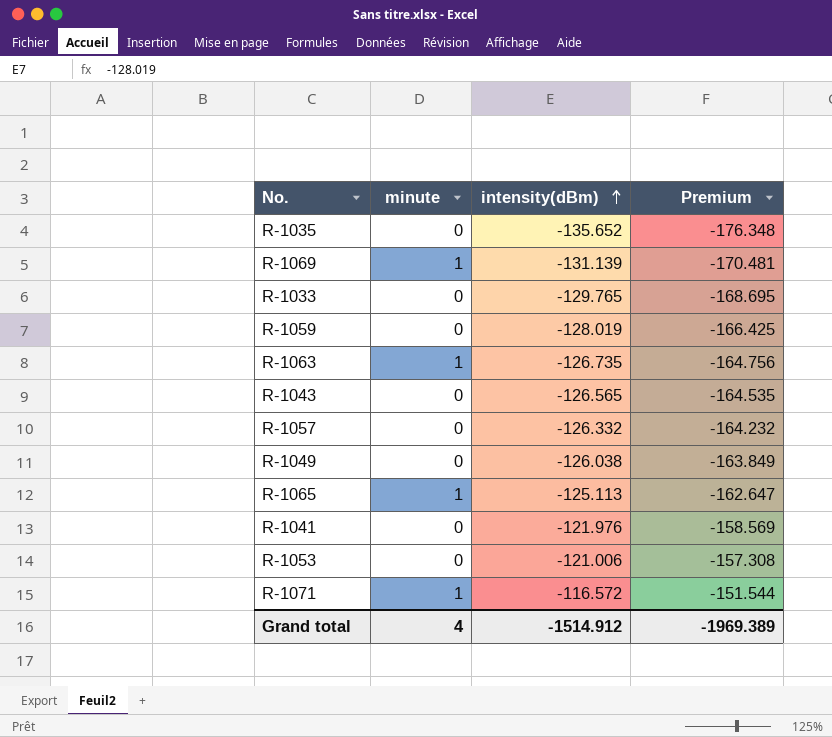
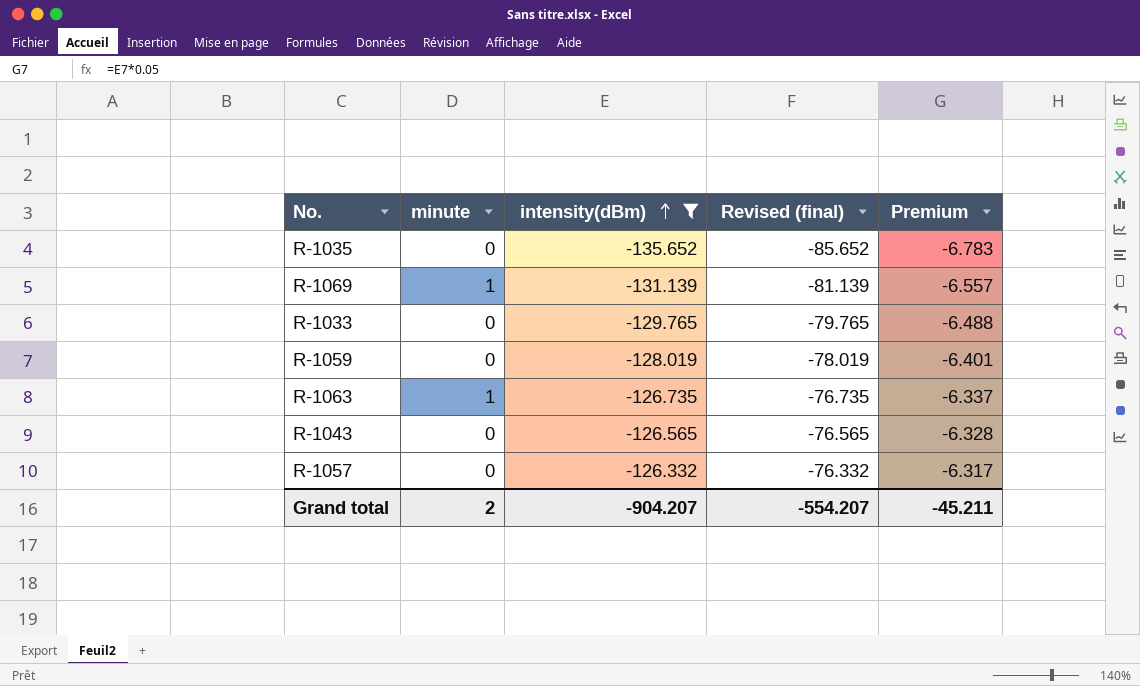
filter: none -> intensity(dBm) <= -126.332
column Revised (final) | formula: none -> [intensity(dBm)] + 50
column Premium | formula: [intensity(dBm)] * 1.3 -> [intensity(dBm)] * 0.05
Grand total | minute: 4 -> 2
Grand total | intensity(dBm): -1514.912 -> -904.207
Grand total | Premium: -1969.389 -> -45.211

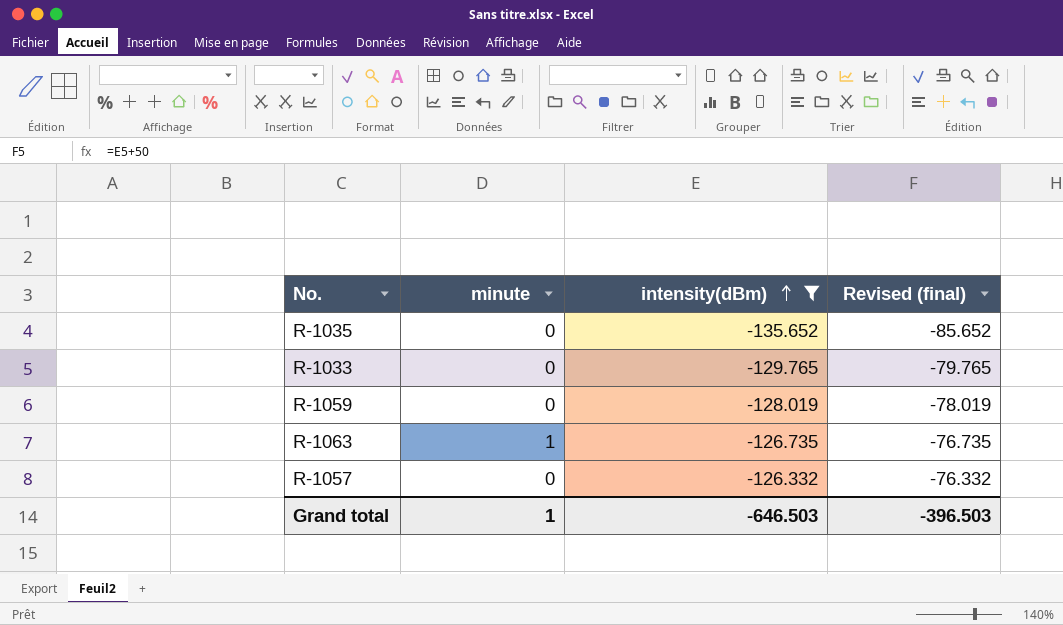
column Premium | formula: [intensity(dBm)] * 0.05 -> none
row R-1069: 1 | -131.139 | -81.139 | -6.557 -> none
row R-1043: 0 | -126.565 | -76.565 | -6.328 -> none
Grand total | minute: 2 -> 1
Grand total | intensity(dBm): -904.207 -> -646.503
Grand total | Revised (final): -554.207 -> -396.503

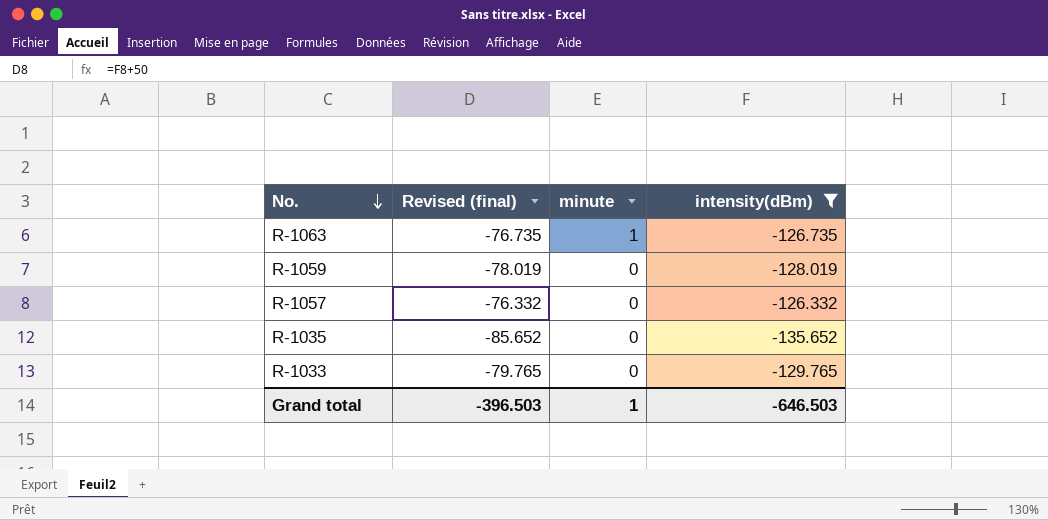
row order: intensity(dBm) ascending -> No. descending
column Revised (final) | position: 4 -> 2

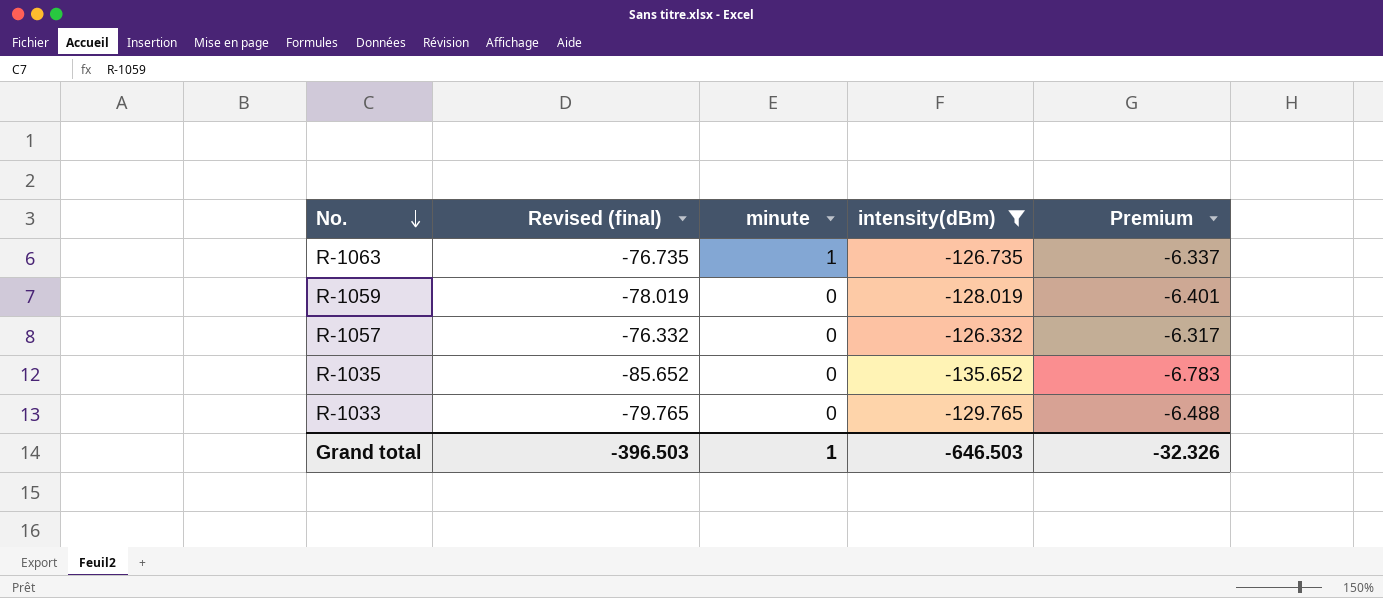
column Premium | formula: none -> [intensity(dBm)] * 0.05

